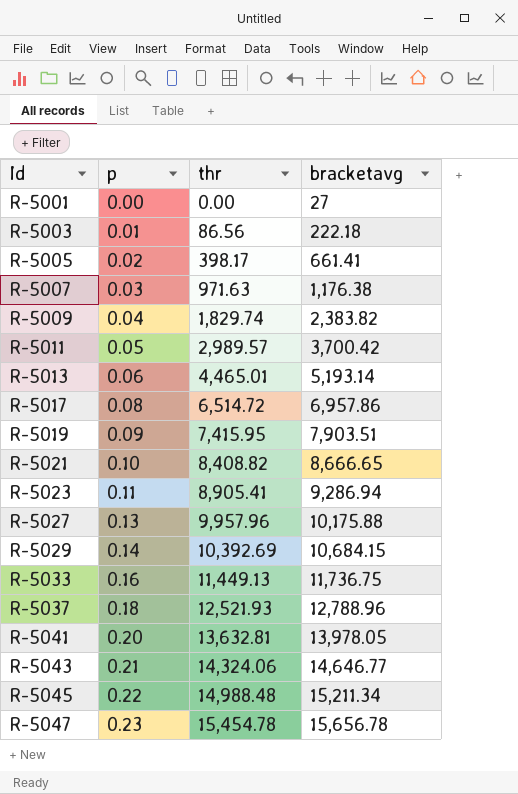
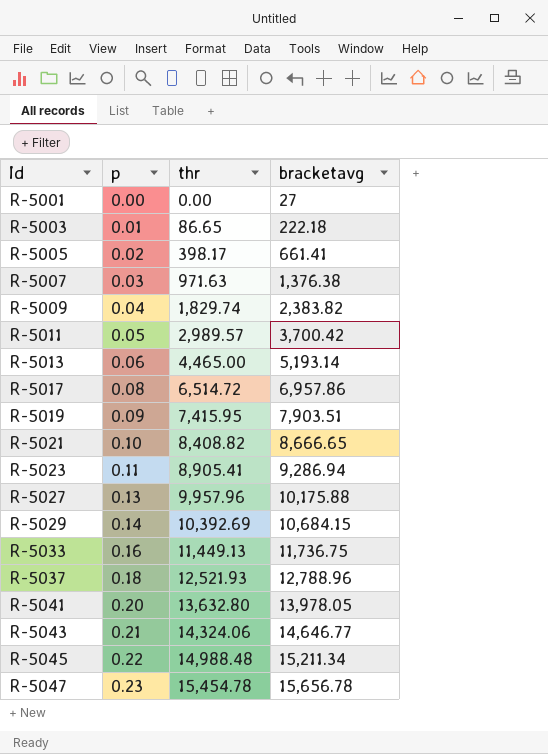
R-5003 | thr: 86.56 -> 86.65
R-5007 | bracketavg: 1,176.38 -> 1,376.38
R-5013 | thr: 4,465.01 -> 4,465.00
R-5041 | thr: 13,632.81 -> 13,632.80

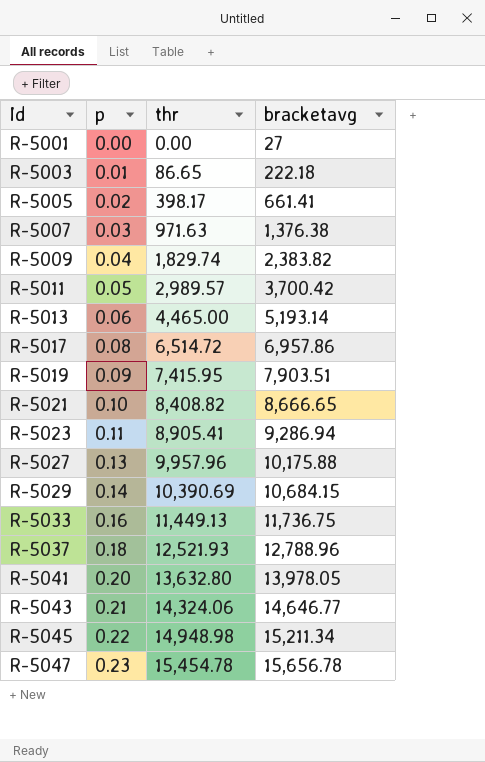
R-5029 | thr: 10,392.69 -> 10,390.69
R-5045 | thr: 14,988.48 -> 14,948.98

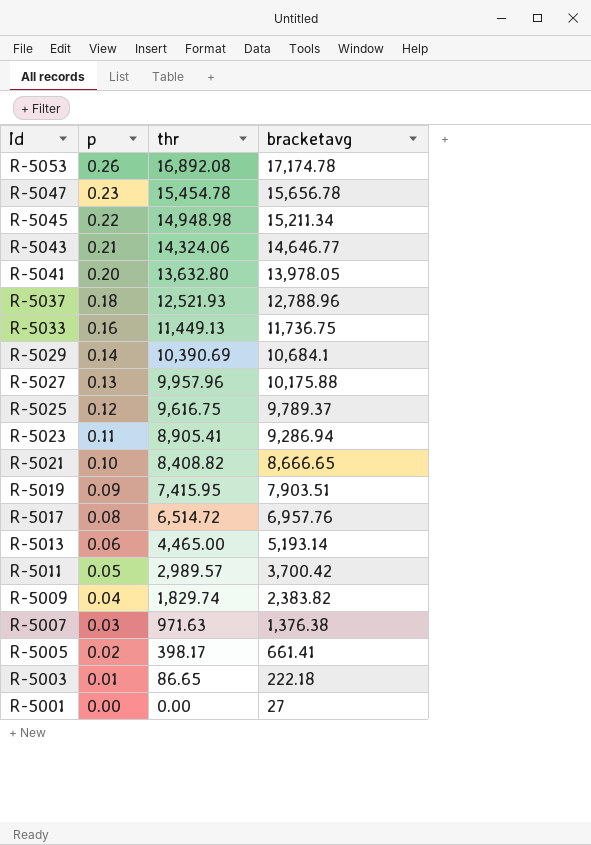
row order: Id ascending -> Id descending
row R-5053: none -> 0.26 | 16,892.08 | 17,174.78
R-5029 | bracketavg: 10,684.15 -> 10,684.1
row R-5025: none -> 0.12 | 9,616.75 | 9,789.37
R-5017 | bracketavg: 6,957.86 -> 6,957.76

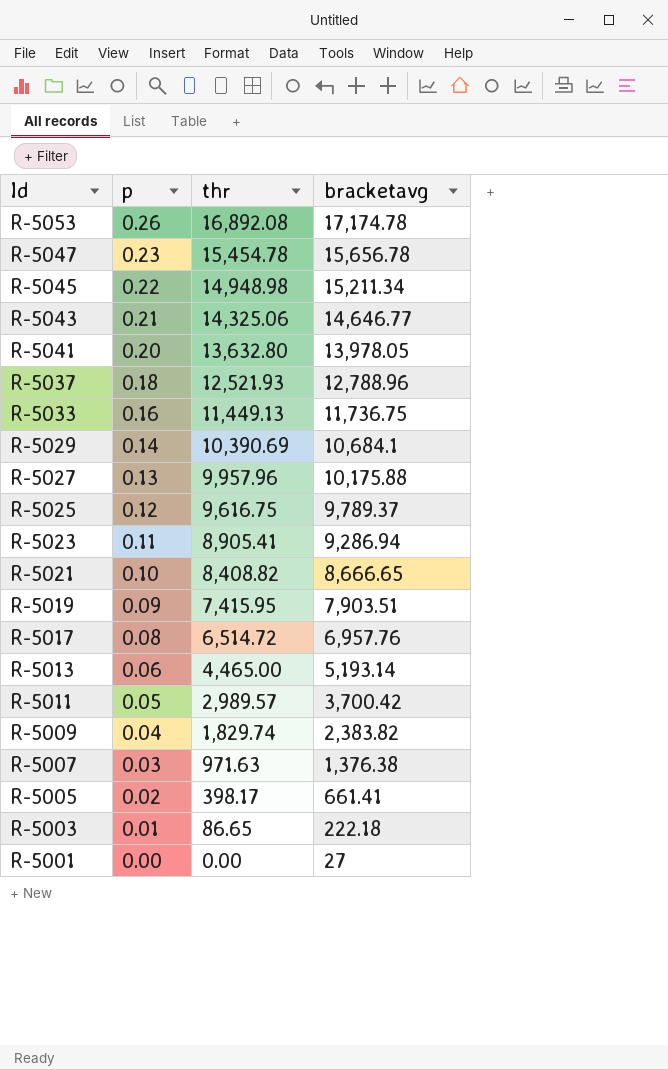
R-5043 | thr: 14,324.06 -> 14,325.06

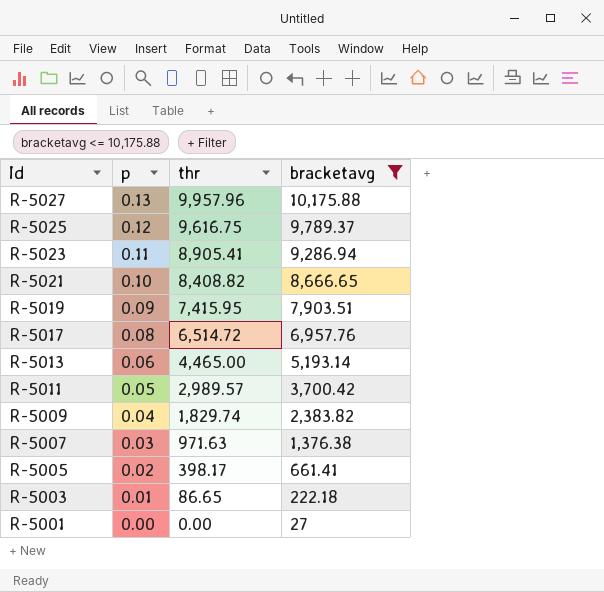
filter: none -> bracketavg <= 10,175.88

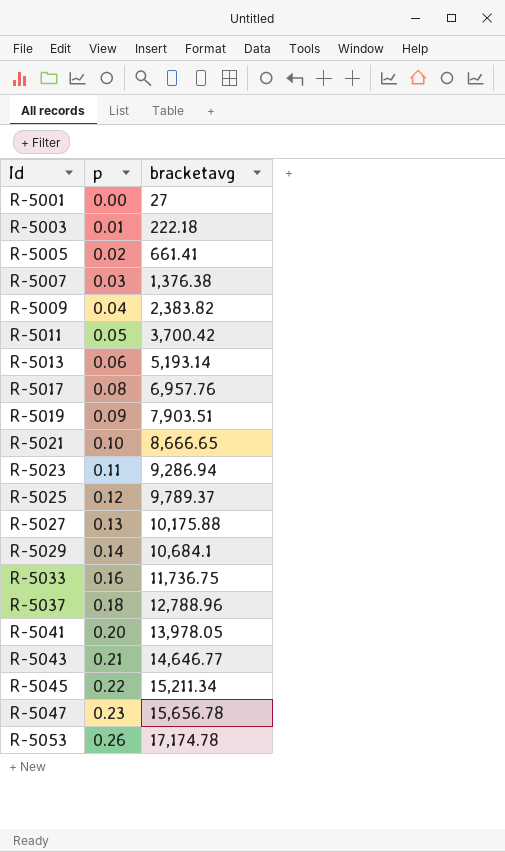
filter: bracketavg <= 10,175.88 -> none
row order: Id descending -> Id ascending
column thr | position: 3 -> none

